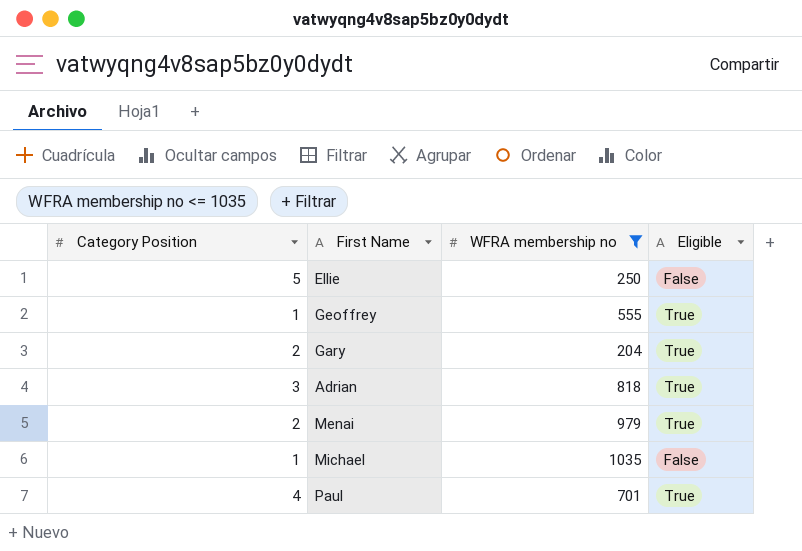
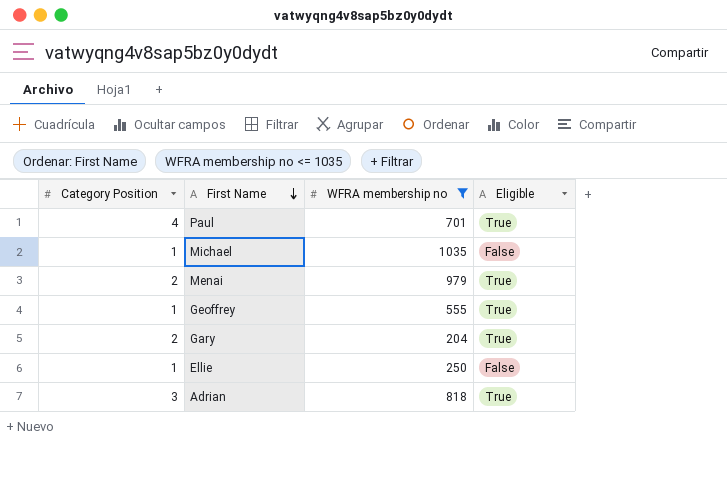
row order: none -> First Name descending
Ellie | Category Position: 5 -> 1

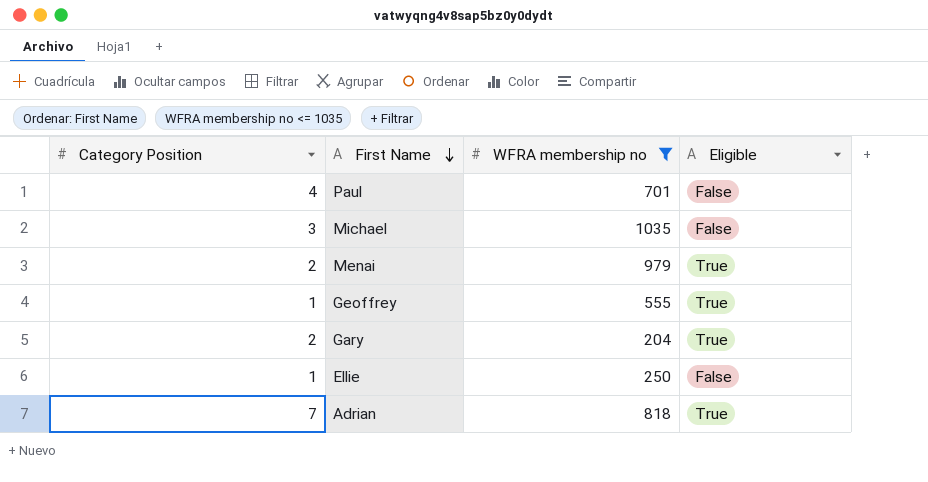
Paul | Eligible: True -> False
Michael | Category Position: 1 -> 3
Adrian | Category Position: 3 -> 7

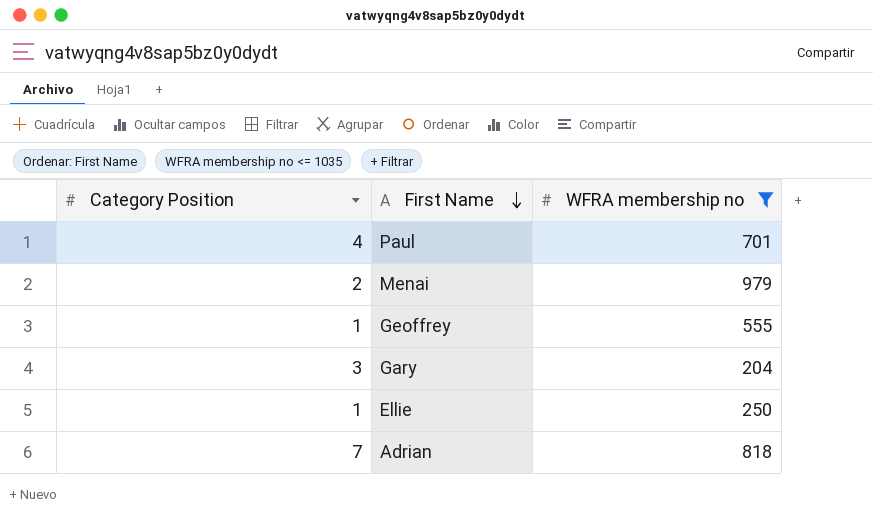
column Eligible | position: 4 -> none
row Michael: 3 | 1035 | False -> none
Gary | Category Position: 2 -> 3

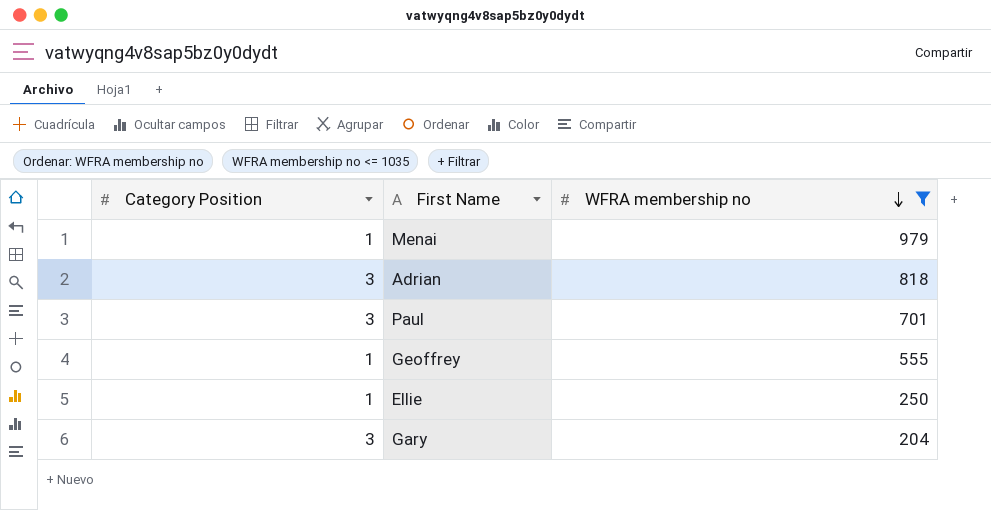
row order: First Name descending -> WFRA membership no descending
Menai | Category Position: 2 -> 1
Adrian | Category Position: 7 -> 3
Paul | Category Position: 4 -> 3

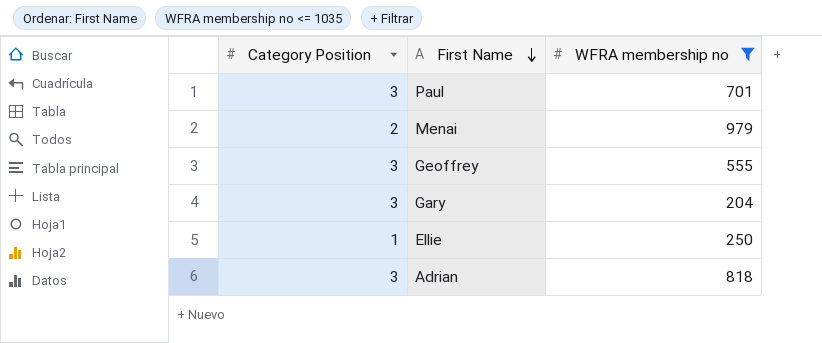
row order: WFRA membership no descending -> First Name descending
Menai | Category Position: 1 -> 2
Geoffrey | Category Position: 1 -> 3

